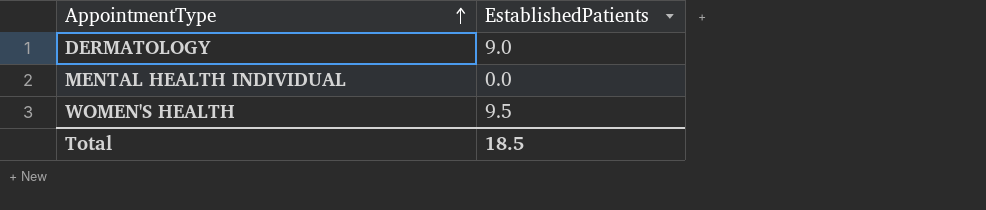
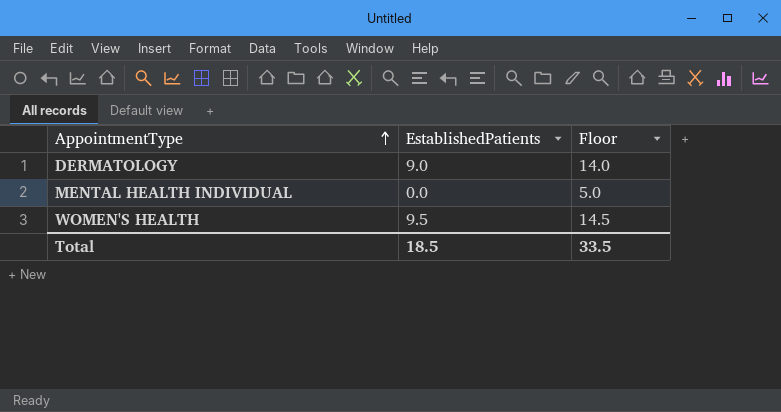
column Floor | formula: none -> [EstablishedPatients] + 5

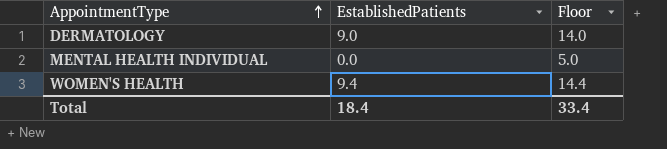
WOMEN'S HEALTH | EstablishedPatients: 9.5 -> 9.4
WOMEN'S HEALTH | Floor: 14.5 -> 14.4
Total | EstablishedPatients: 18.5 -> 18.4
Total | Floor: 33.5 -> 33.4

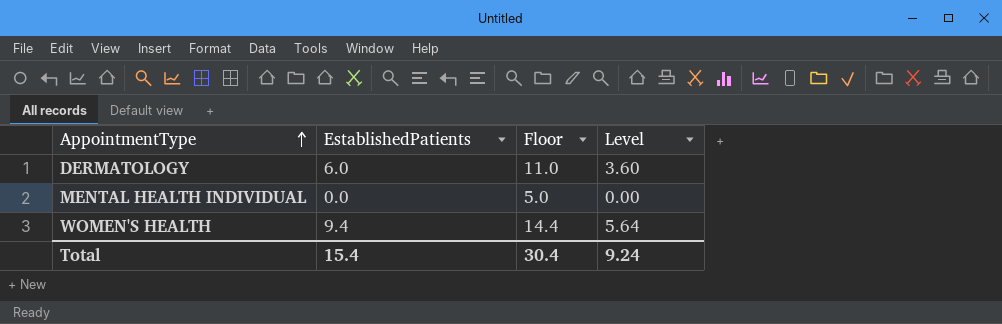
column Level | formula: none -> [EstablishedPatients] * 0.6
DERMATOLOGY | EstablishedPatients: 9.0 -> 6.0
DERMATOLOGY | Floor: 14.0 -> 11.0
Total | EstablishedPatients: 18.4 -> 15.4
Total | Floor: 33.4 -> 30.4

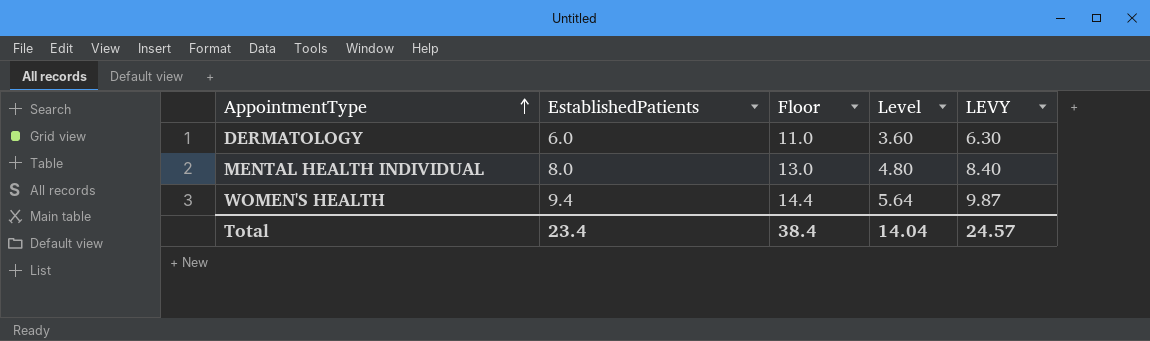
column LEVY | formula: none -> [EstablishedPatients] * 1.05
MENTAL HEALTH INDIVIDUAL | EstablishedPatients: 0.0 -> 8.0
MENTAL HEALTH INDIVIDUAL | Floor: 5.0 -> 13.0
MENTAL HEALTH INDIVIDUAL | Level: 0.00 -> 4.80
Total | EstablishedPatients: 15.4 -> 23.4
Total | Floor: 30.4 -> 38.4
Total | Level: 9.24 -> 14.04

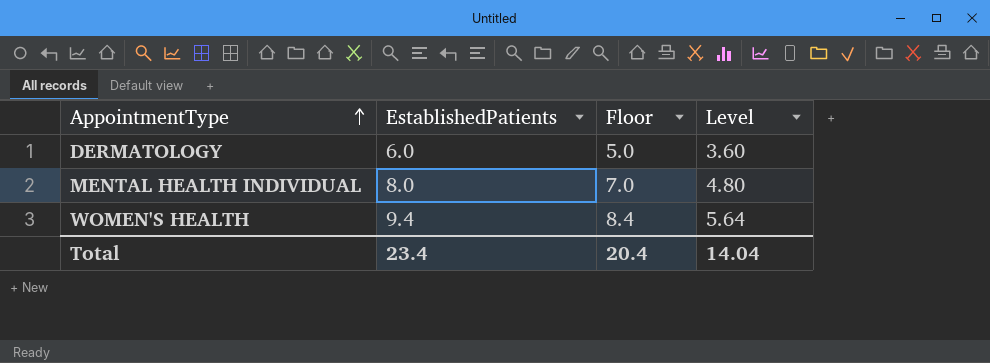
column LEVY | formula: [EstablishedPatients] * 1.05 -> none
column Floor | formula: [EstablishedPatients] + 5 -> [EstablishedPatients] - 1
Total | Floor: 38.4 -> 20.4

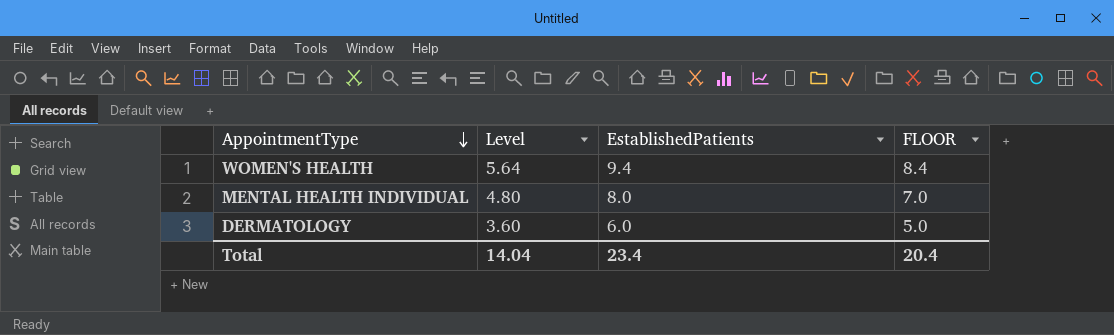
row order: AppointmentType ascending -> AppointmentType descending
column Level | position: 4 -> 2
column name: Floor -> FLOOR

